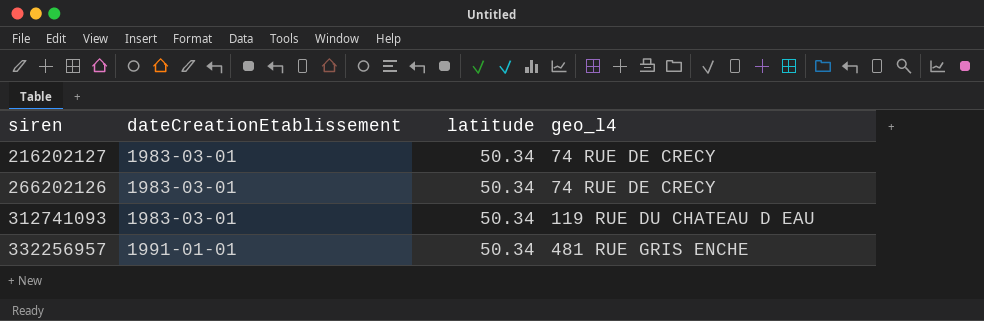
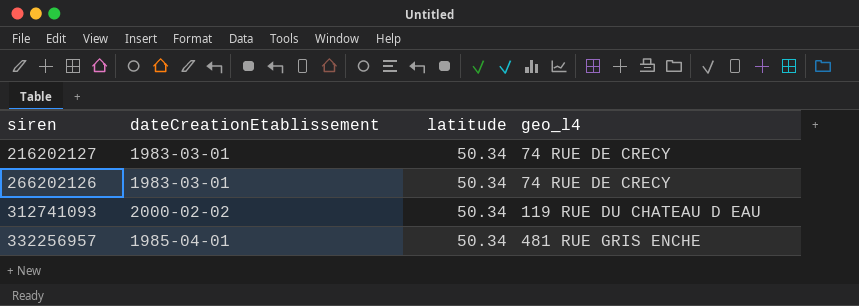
312741093 | dateCreationEtablissement: 1983-03-01 -> 2000-02-02
332256957 | dateCreationEtablissement: 1991-01-01 -> 1985-04-01

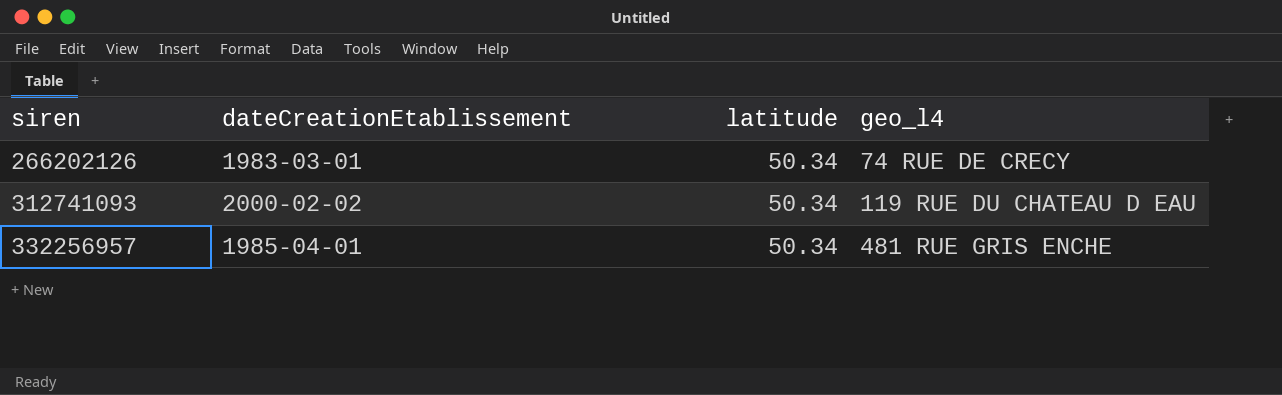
row 216202127: 1983-03-01 | 50.34 | 74 RUE DE CRECY -> none

